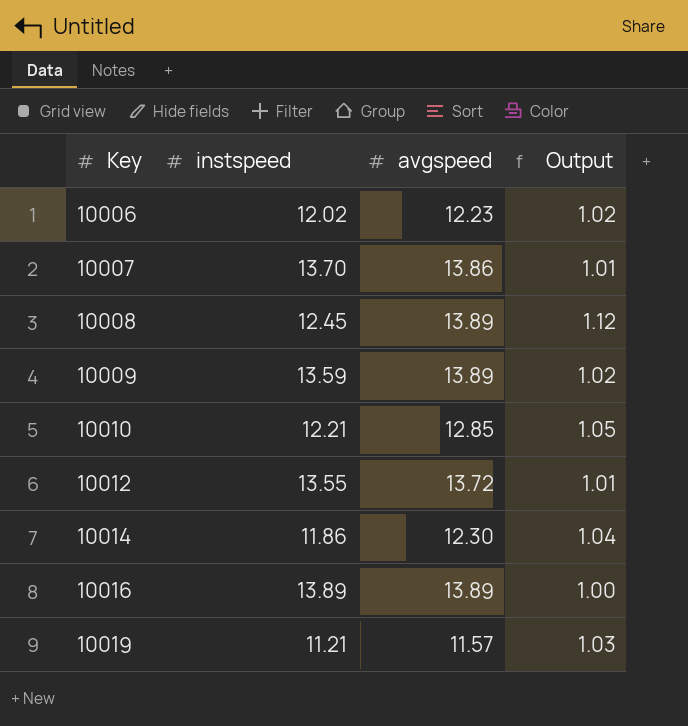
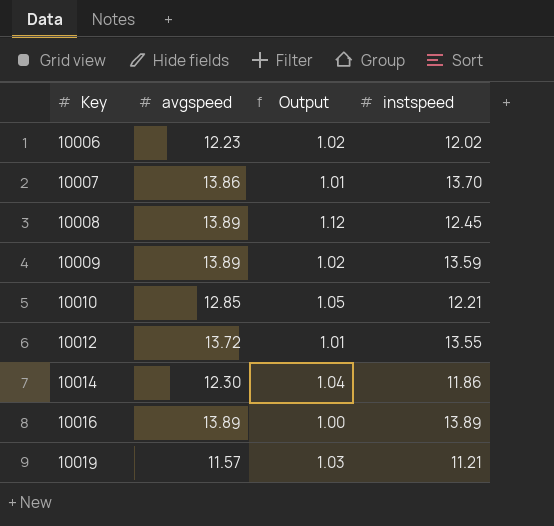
column instspeed | position: 2 -> 4

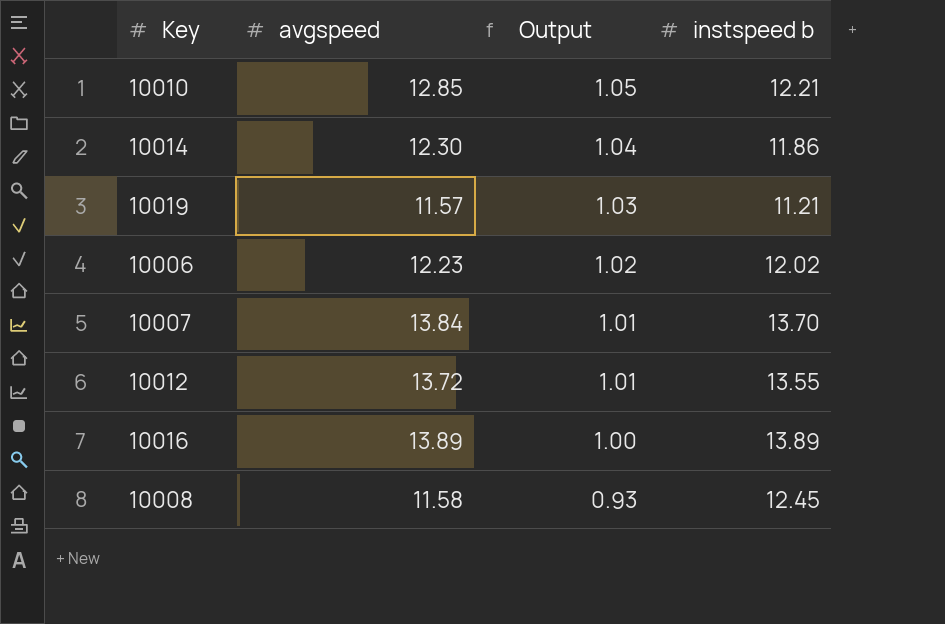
row order: Key ascending -> Output descending
column name: instspeed -> instspeed b
row 10009: 13.89 | 1.02 | 13.59 -> none
10007 | avgspeed: 13.86 -> 13.84
10008 | avgspeed: 13.89 -> 11.58
10008 | Output: 1.12 -> 0.93

